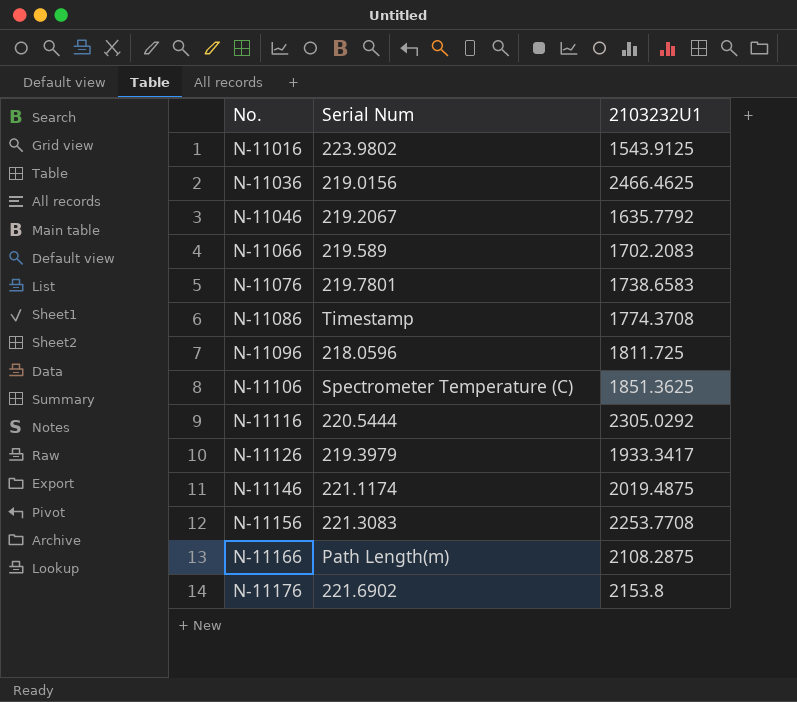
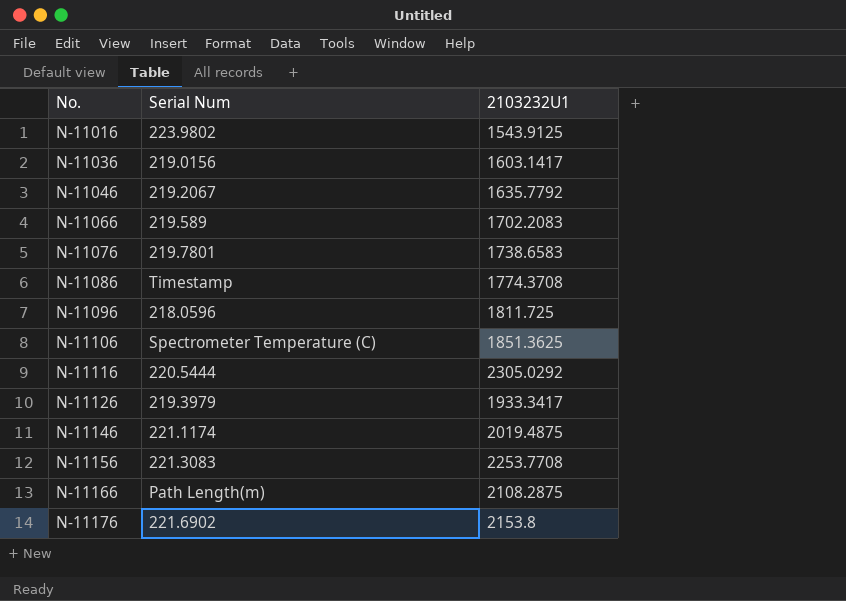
N-11036 | 2103232U1: 2466.4625 -> 1603.1417

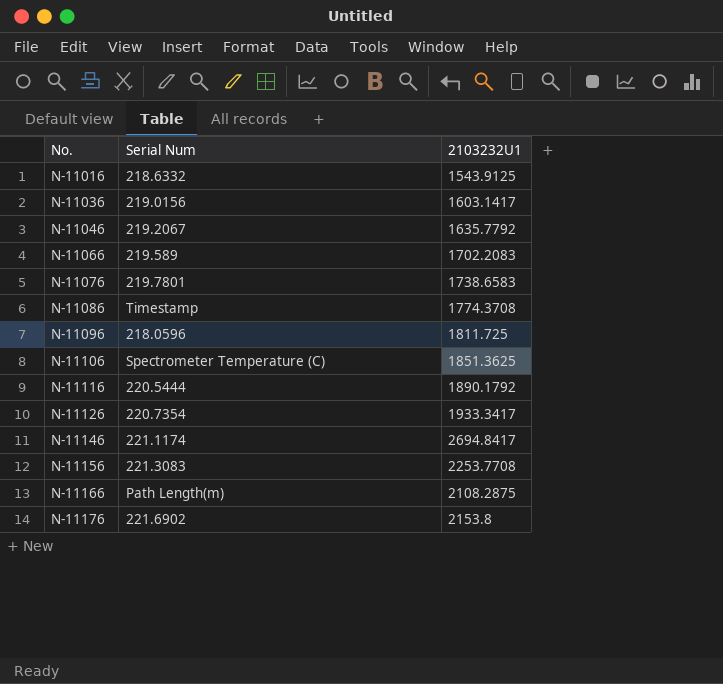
N-11016 | Serial Num: 223.9802 -> 218.6332
N-11116 | 2103232U1: 2305.0292 -> 1890.1792
N-11126 | Serial Num: 219.3979 -> 220.7354
N-11146 | 2103232U1: 2019.4875 -> 2694.8417

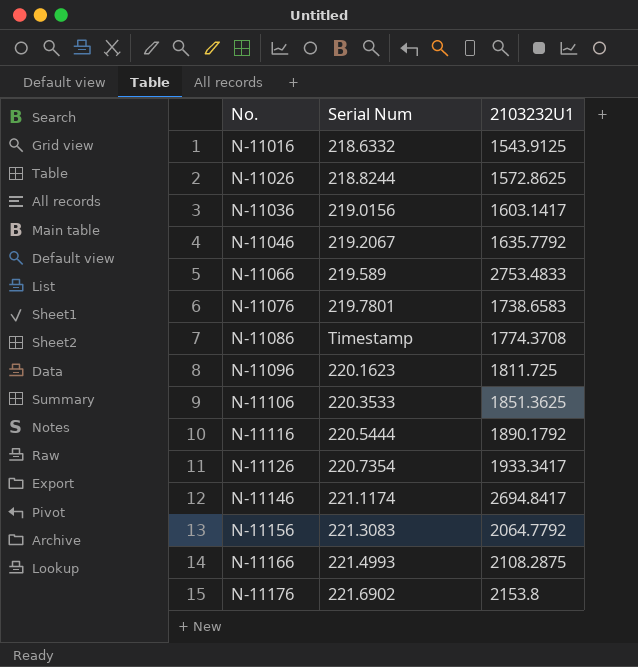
row N-11026: none -> 218.8244 | 1572.8625
N-11066 | 2103232U1: 1702.2083 -> 2753.4833
N-11096 | Serial Num: 218.0596 -> 220.1623
N-11106 | Serial Num: Spectrometer Temperature (C) -> 220.3533
N-11156 | 2103232U1: 2253.7708 -> 2064.7792
N-11166 | Serial Num: Path Length(m) -> 221.4993

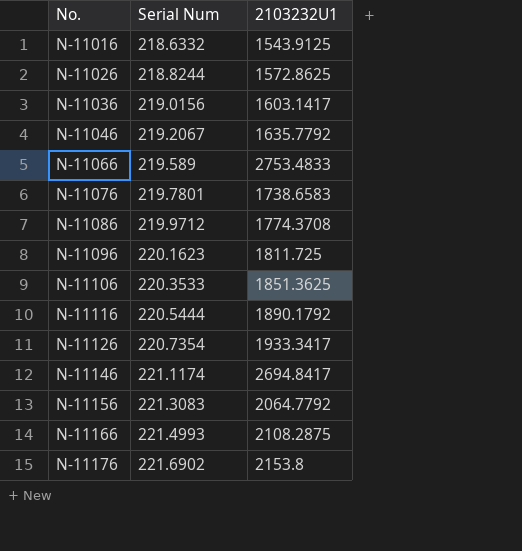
N-11086 | Serial Num: Timestamp -> 219.9712

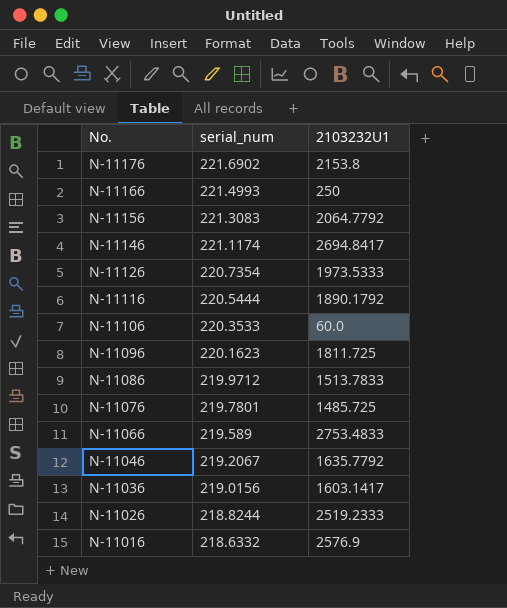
row order: No. ascending -> No. descending
column name: Serial Num -> serial_num
N-11166 | 2103232U1: 2108.2875 -> 250
N-11126 | 2103232U1: 1933.3417 -> 1973.5333
N-11106 | 2103232U1: 1851.3625 -> 60.0
N-11086 | 2103232U1: 1774.3708 -> 1513.7833
N-11076 | 2103232U1: 1738.6583 -> 1485.725
N-11026 | 2103232U1: 1572.8625 -> 2519.2333
N-11016 | 2103232U1: 1543.9125 -> 2576.9

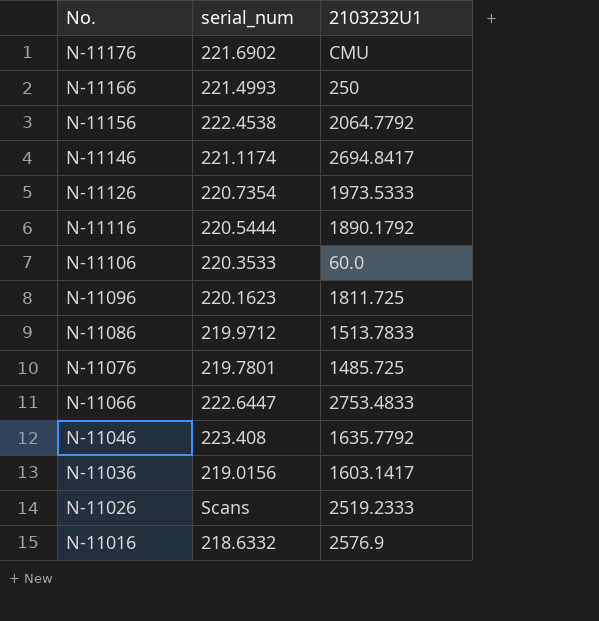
N-11176 | 2103232U1: 2153.8 -> CMU
N-11156 | serial_num: 221.3083 -> 222.4538
N-11066 | serial_num: 219.589 -> 222.6447
N-11046 | serial_num: 219.2067 -> 223.408
N-11026 | serial_num: 218.8244 -> Scans

